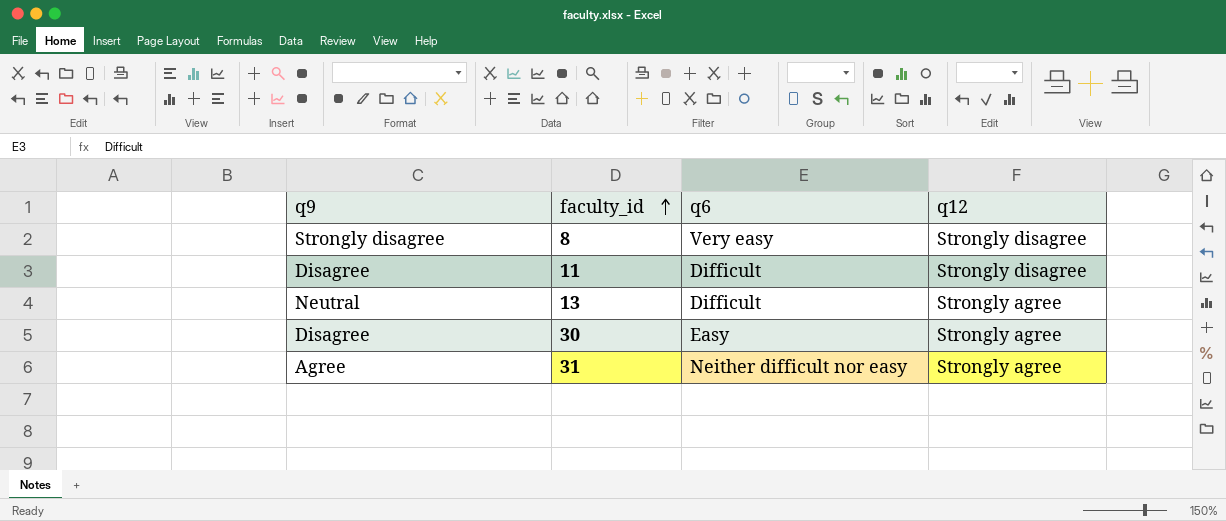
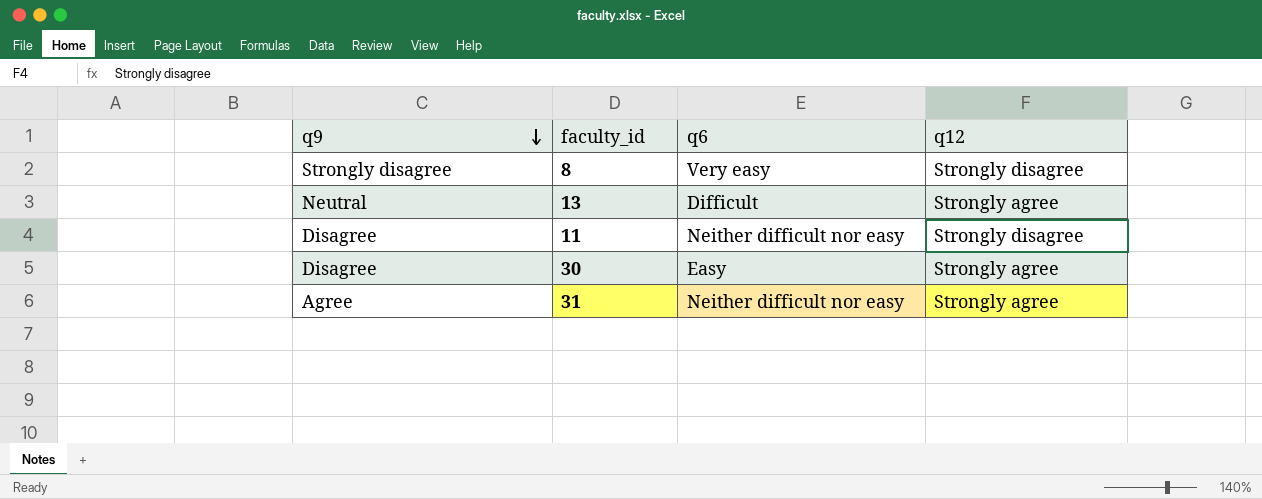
row order: faculty_id ascending -> q9 descending
11 | q6: Difficult -> Neither difficult nor easy

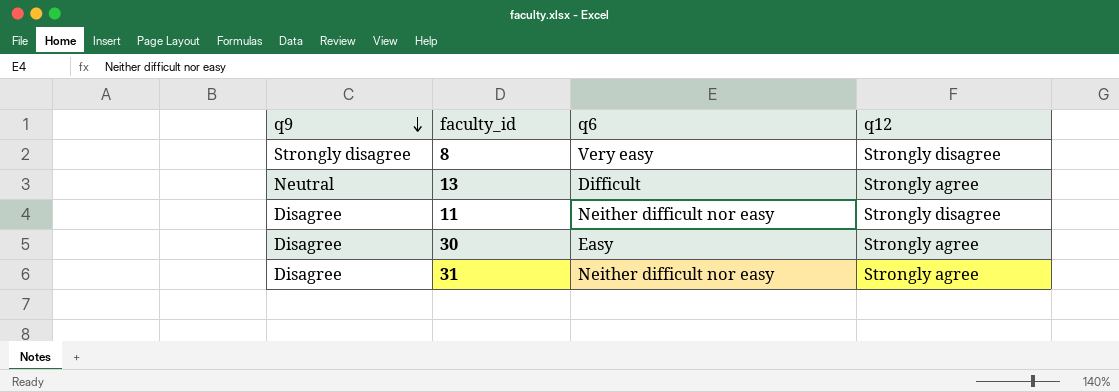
31 | q9: Agree -> Disagree

